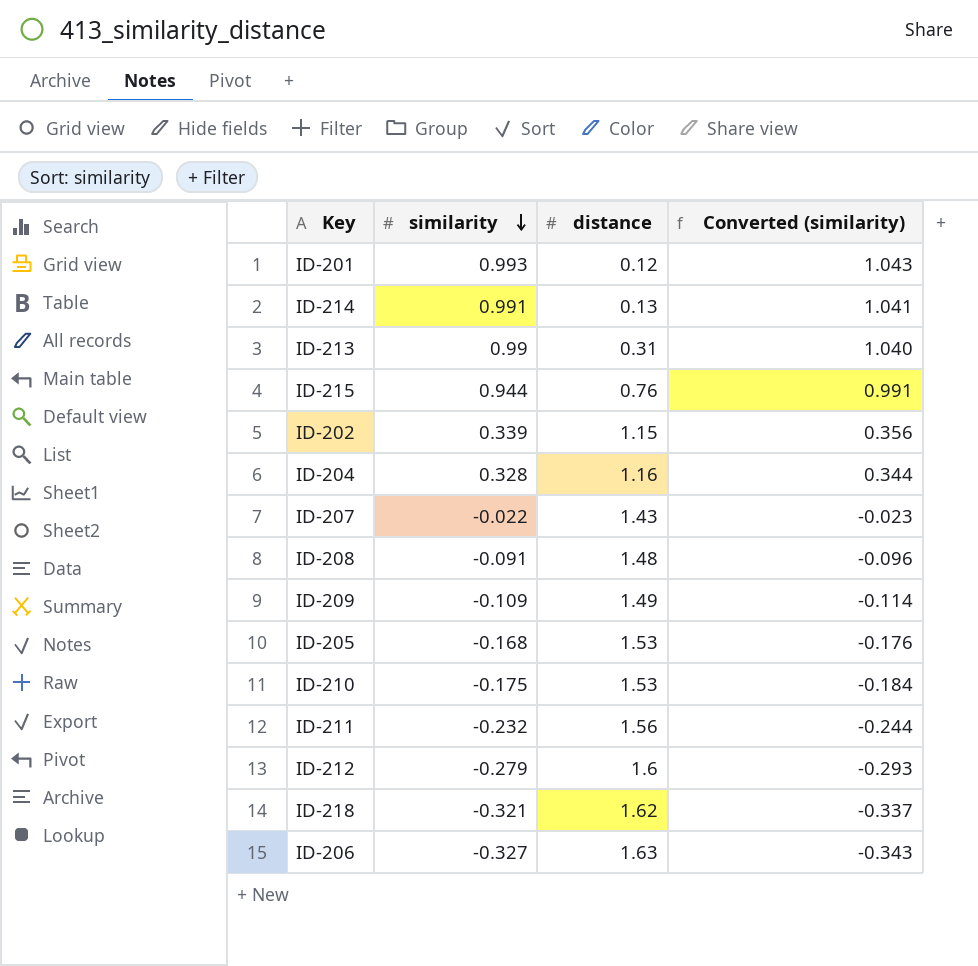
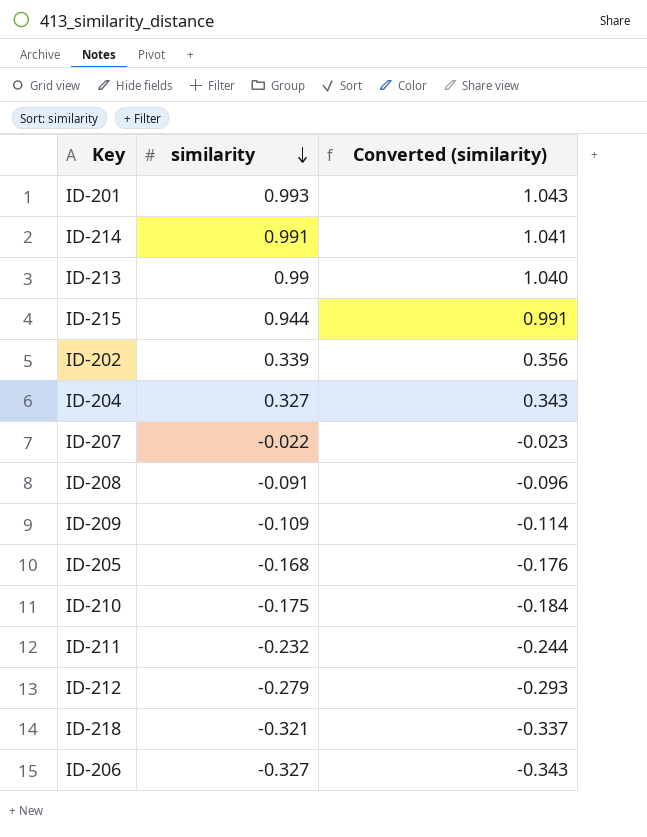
column distance | position: 3 -> none
ID-204 | similarity: 0.328 -> 0.327
ID-204 | Converted (similarity): 0.344 -> 0.343

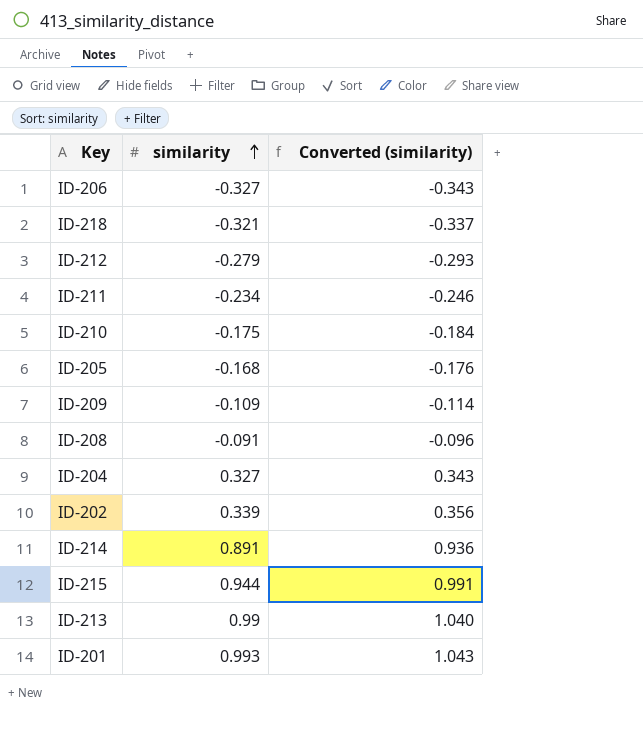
row order: similarity descending -> similarity ascending
row ID-207: -0.022 | -0.023 -> none
ID-211 | similarity: -0.232 -> -0.234
ID-211 | Converted (similarity): -0.244 -> -0.246
ID-214 | similarity: 0.991 -> 0.891
ID-214 | Converted (similarity): 1.041 -> 0.936

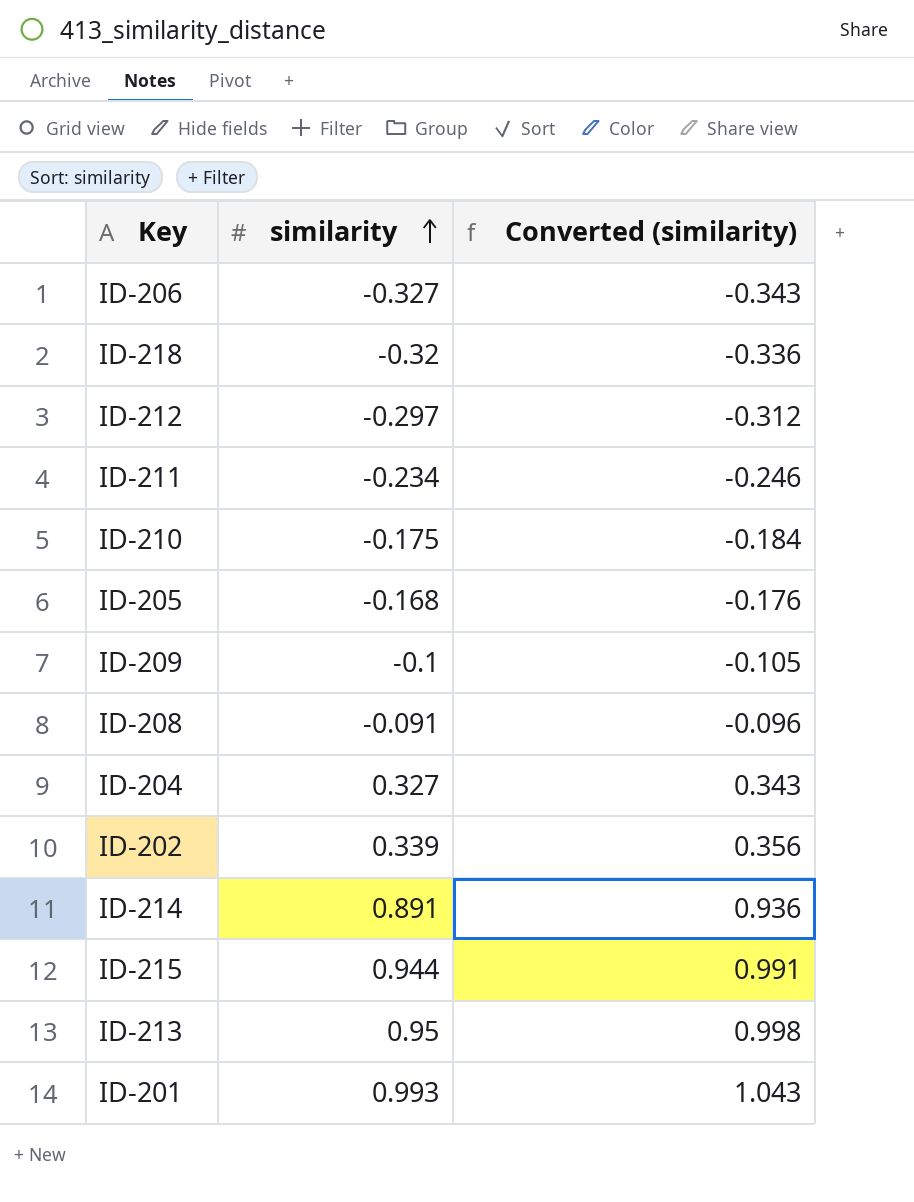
ID-218 | similarity: -0.321 -> -0.32
ID-218 | Converted (similarity): -0.337 -> -0.336
ID-212 | similarity: -0.279 -> -0.297
ID-212 | Converted (similarity): -0.293 -> -0.312
ID-209 | similarity: -0.109 -> -0.1
ID-209 | Converted (similarity): -0.114 -> -0.105
ID-213 | similarity: 0.99 -> 0.95
ID-213 | Converted (similarity): 1.040 -> 0.998

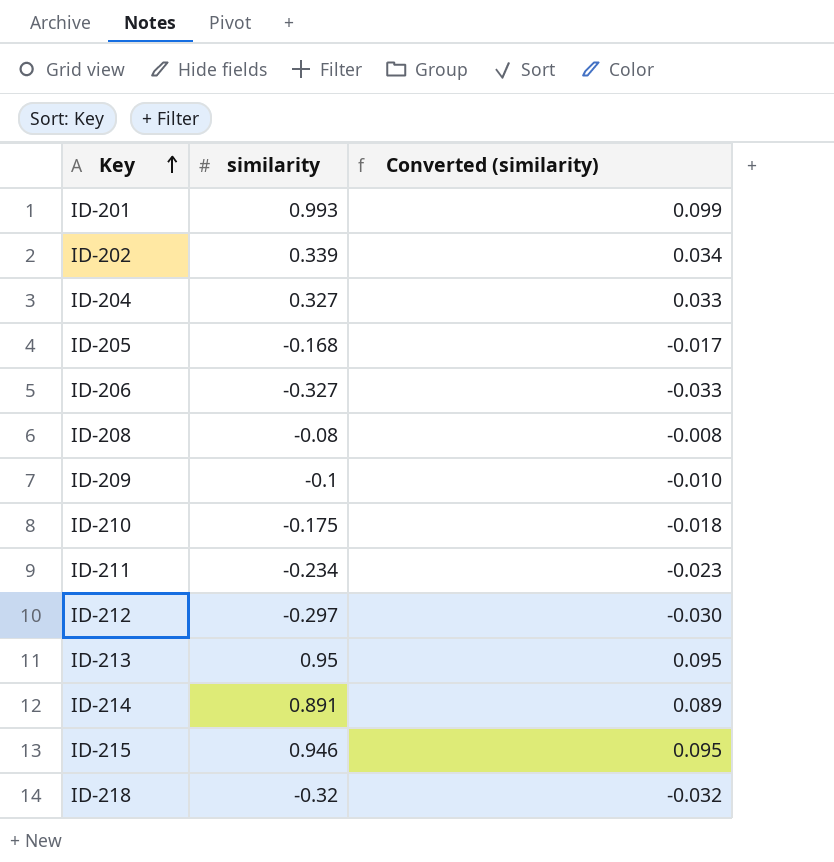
row order: similarity ascending -> Key ascending
column Converted (similarity) | formula: [similarity] * 1.05 -> [similarity] * 0.1
ID-208 | similarity: -0.091 -> -0.08
ID-215 | similarity: 0.944 -> 0.946

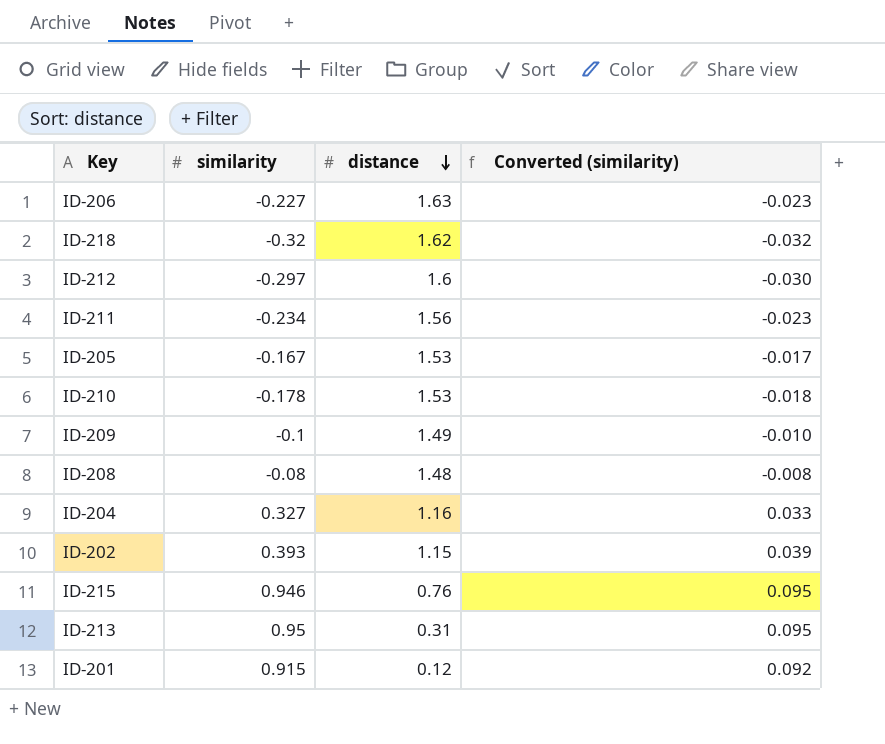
row order: Key ascending -> distance descending
column distance | position: none -> 3
row ID-214: 0.891 | 0.089 -> none
ID-206 | similarity: -0.327 -> -0.227
ID-206 | Converted (similarity): -0.033 -> -0.023
ID-205 | similarity: -0.168 -> -0.167
ID-210 | similarity: -0.175 -> -0.178
ID-202 | similarity: 0.339 -> 0.393
ID-202 | Converted (similarity): 0.034 -> 0.039
ID-201 | similarity: 0.993 -> 0.915
ID-201 | Converted (similarity): 0.099 -> 0.092

